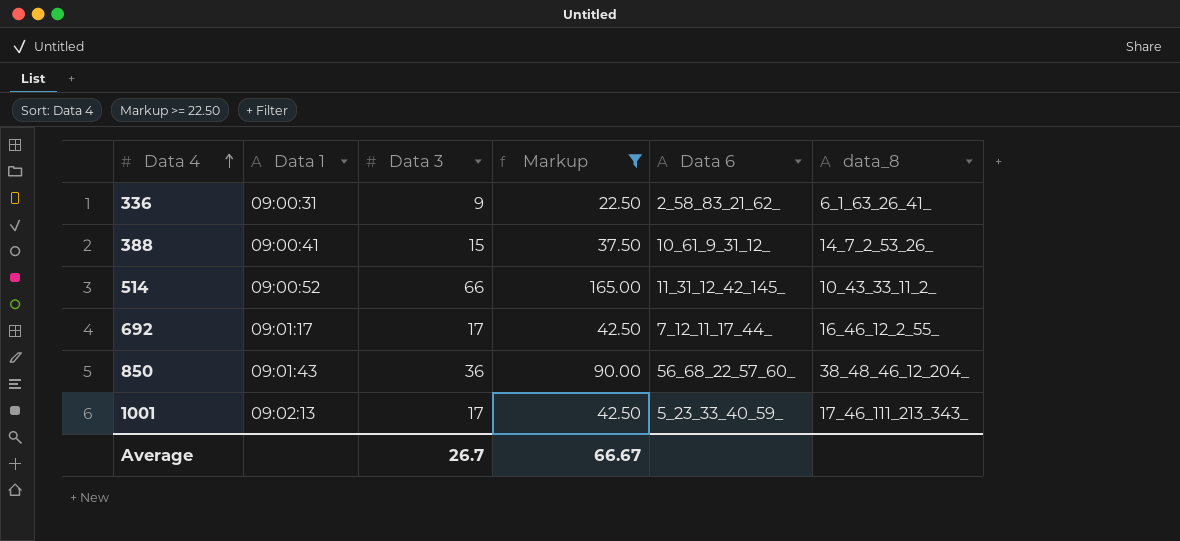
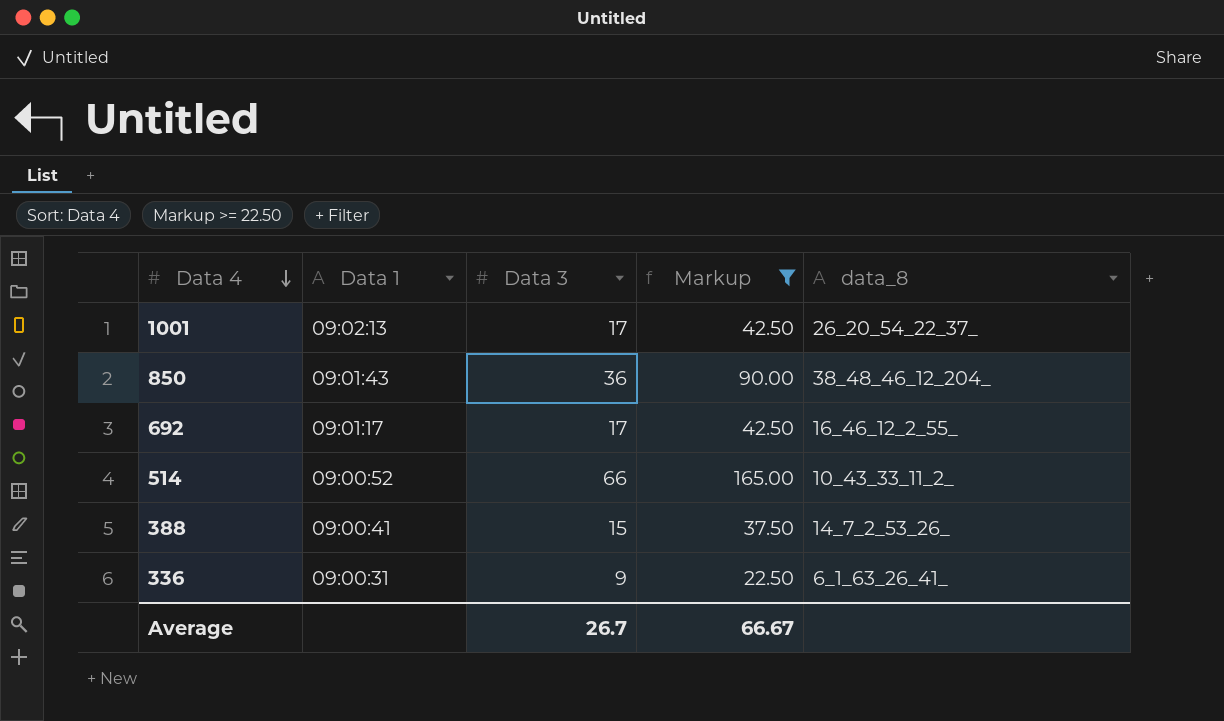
row order: Data 4 ascending -> Data 4 descending
column Data 6 | position: 5 -> none
1001 | data_8: 17_46_111_213_343_ -> 26_20_54_22_37_

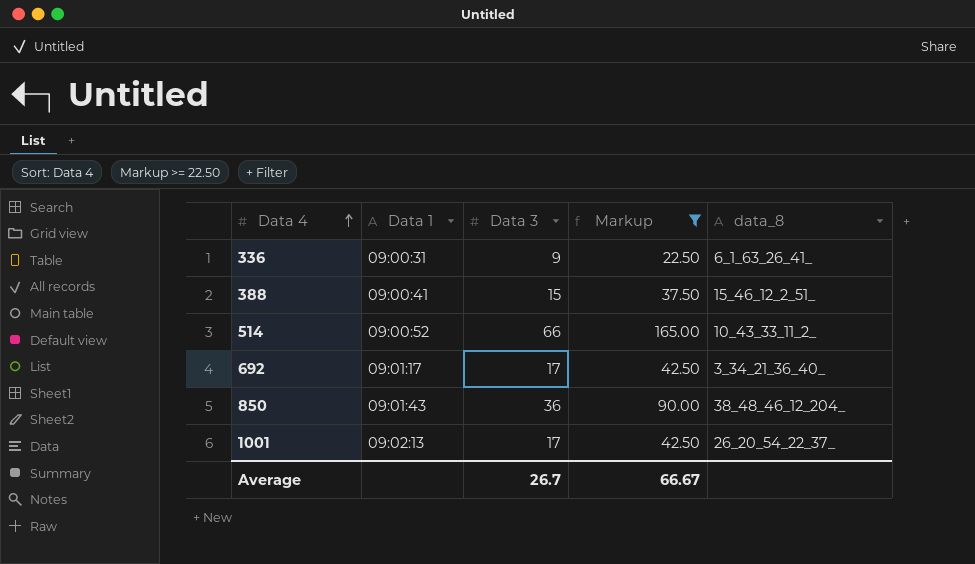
row order: Data 4 descending -> Data 4 ascending
388 | data_8: 14_7_2_53_26_ -> 15_46_12_2_51_
692 | data_8: 16_46_12_2_55_ -> 3_34_21_36_40_

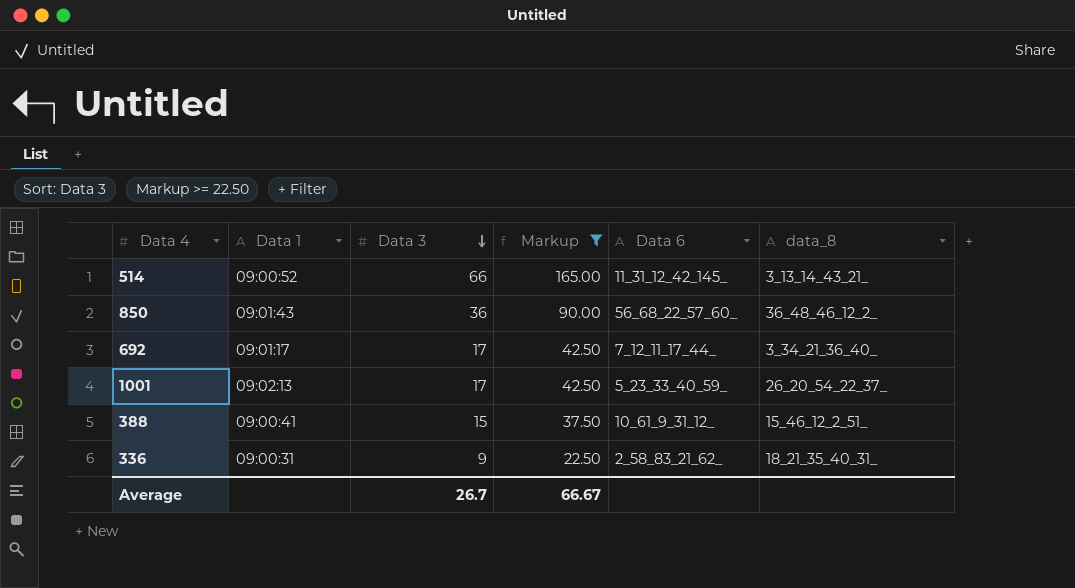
row order: Data 4 ascending -> Data 3 descending
column Data 6 | position: none -> 5
514 | data_8: 10_43_33_11_2_ -> 3_13_14_43_21_
850 | data_8: 38_48_46_12_204_ -> 36_48_46_12_2_
336 | data_8: 6_1_63_26_41_ -> 18_21_35_40_31_

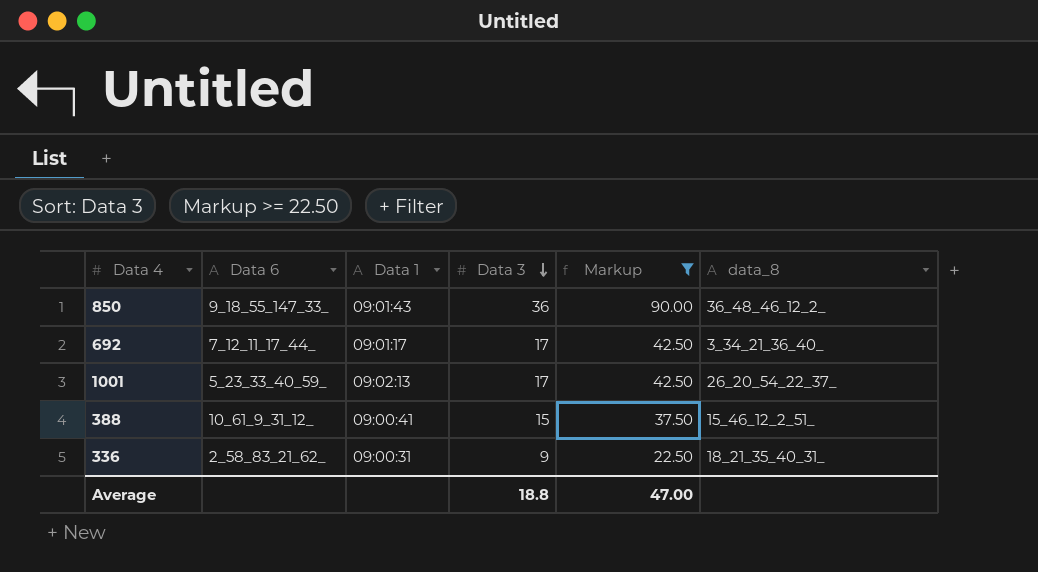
column Data 6 | position: 5 -> 2
row 514: 09:00:52 | 66 | 165.00 | 11_31_12_42_145_ | 3_13_14_43_21_ -> none
850 | Data 6: 56_68_22_57_60_ -> 9_18_55_147_33_
Average | Data 3: 26.7 -> 18.8
Average | Markup: 66.67 -> 47.00

